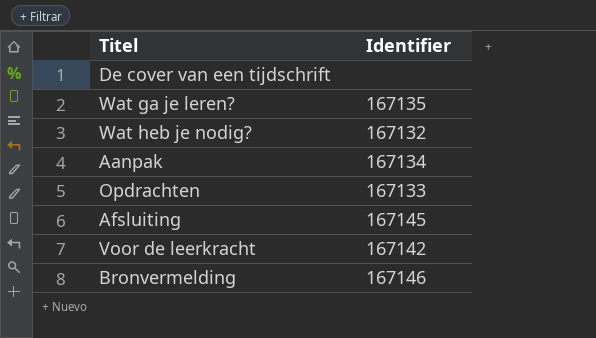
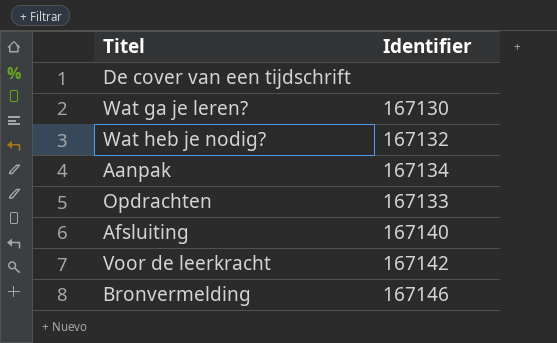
Wat ga je leren? | Identifier: 167135 -> 167130
Afsluiting | Identifier: 167145 -> 167140

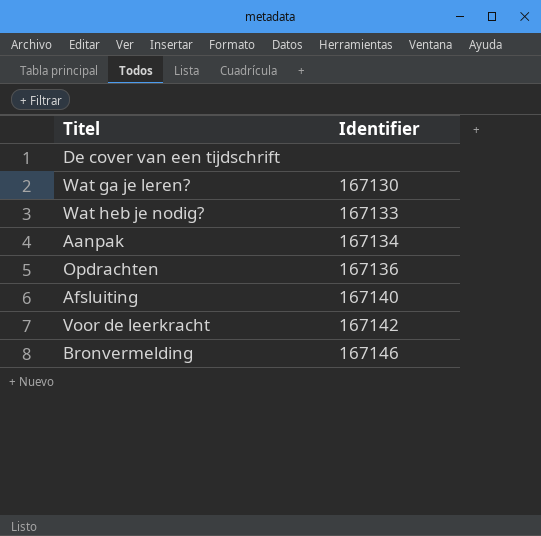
Wat heb je nodig? | Identifier: 167132 -> 167133
Opdrachten | Identifier: 167133 -> 167136

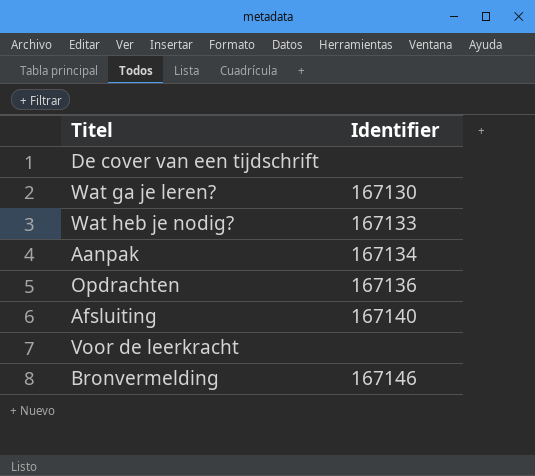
Voor de leerkracht | Identifier: 167142 -> none

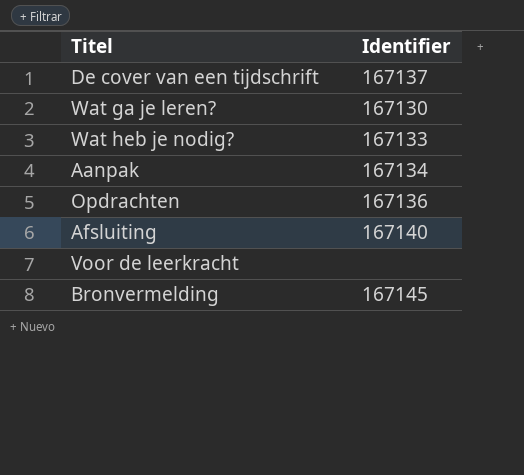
De cover van een tijdschrift | Identifier: none -> 167137
Bronvermelding | Identifier: 167146 -> 167145

